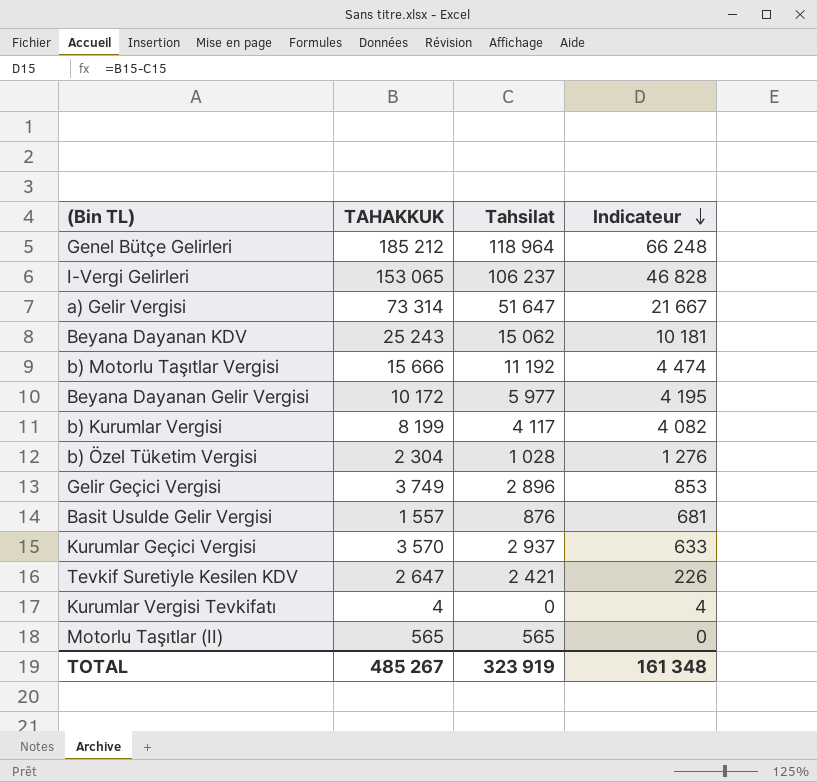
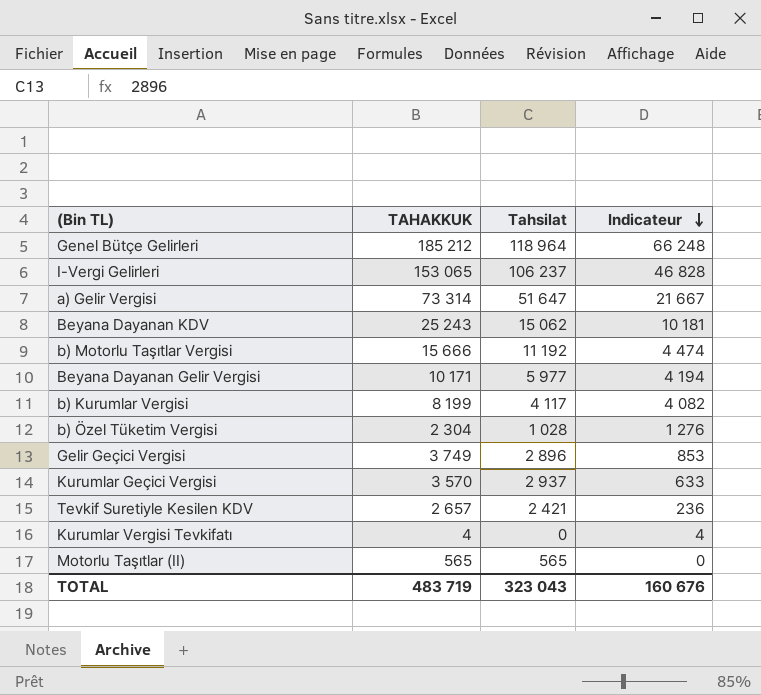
row Basit Usulde Gelir Vergisi: 1 557 | 876 | 681 -> none
Beyana Dayanan Gelir Vergisi | TAHAKKUK: 10 172 -> 10 171
Beyana Dayanan Gelir Vergisi | Indicateur: 4 195 -> 4 194
Tevkif Suretiyle Kesilen KDV | TAHAKKUK: 2 647 -> 2 657
Tevkif Suretiyle Kesilen KDV | Indicateur: 226 -> 236
TOTAL | TAHAKKUK: 485 267 -> 483 719
TOTAL | Tahsilat: 323 919 -> 323 043
TOTAL | Indicateur: 161 348 -> 160 676

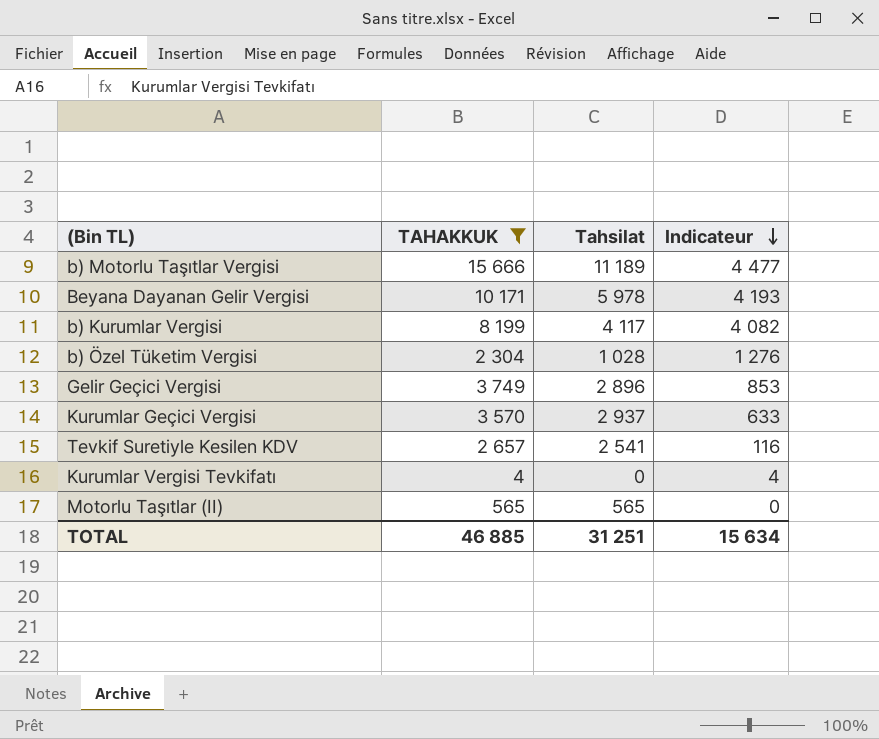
filter: none -> TAHAKKUK <= 15 666
b) Motorlu Taşıtlar Vergisi | Tahsilat: 11 192 -> 11 189
b) Motorlu Taşıtlar Vergisi | Indicateur: 4 474 -> 4 477
Beyana Dayanan Gelir Vergisi | Tahsilat: 5 977 -> 5 978
Beyana Dayanan Gelir Vergisi | Indicateur: 4 194 -> 4 193
Tevkif Suretiyle Kesilen KDV | Tahsilat: 2 421 -> 2 541
Tevkif Suretiyle Kesilen KDV | Indicateur: 236 -> 116
TOTAL | TAHAKKUK: 483 719 -> 46 885
TOTAL | Tahsilat: 323 043 -> 31 251
TOTAL | Indicateur: 160 676 -> 15 634

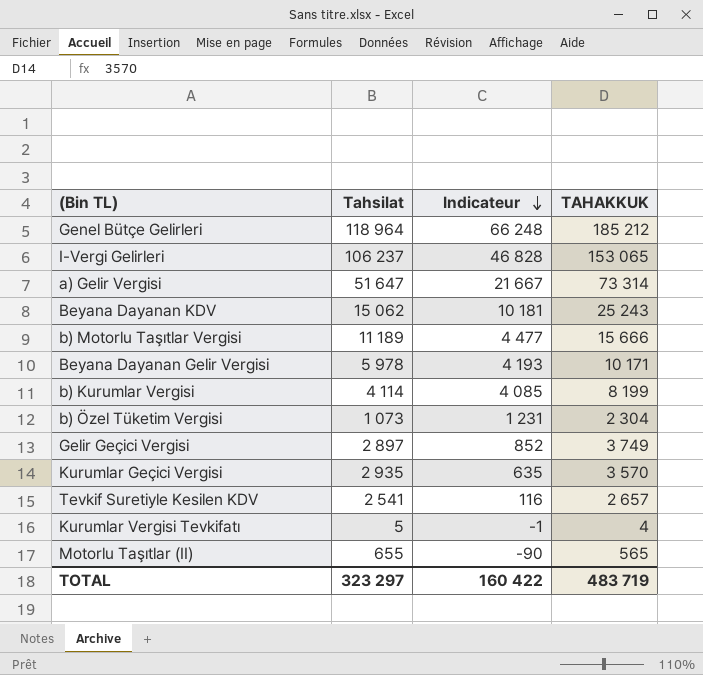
filter: TAHAKKUK <= 15 666 -> none
column TAHAKKUK | position: 2 -> 4
b) Kurumlar Vergisi | Tahsilat: 4 117 -> 4 114
b) Kurumlar Vergisi | Indicateur: 4 082 -> 4 085
b) Özel Tüketim Vergisi | Tahsilat: 1 028 -> 1 073
b) Özel Tüketim Vergisi | Indicateur: 1 276 -> 1 231
Gelir Geçici Vergisi | Tahsilat: 2 896 -> 2 897
Gelir Geçici Vergisi | Indicateur: 853 -> 852
Kurumlar Geçici Vergisi | Tahsilat: 2 937 -> 2 935
Kurumlar Geçici Vergisi | Indicateur: 633 -> 635
Kurumlar Vergisi Tevkifatı | Tahsilat: 0 -> 5
Kurumlar Vergisi Tevkifatı | Indicateur: 4 -> -1
Motorlu Taşıtlar (II) | Tahsilat: 565 -> 655
Motorlu Taşıtlar (II) | Indicateur: 0 -> -90
TOTAL | Tahsilat: 31 251 -> 323 297
TOTAL | Indicateur: 15 634 -> 160 422
TOTAL | TAHAKKUK: 46 885 -> 483 719

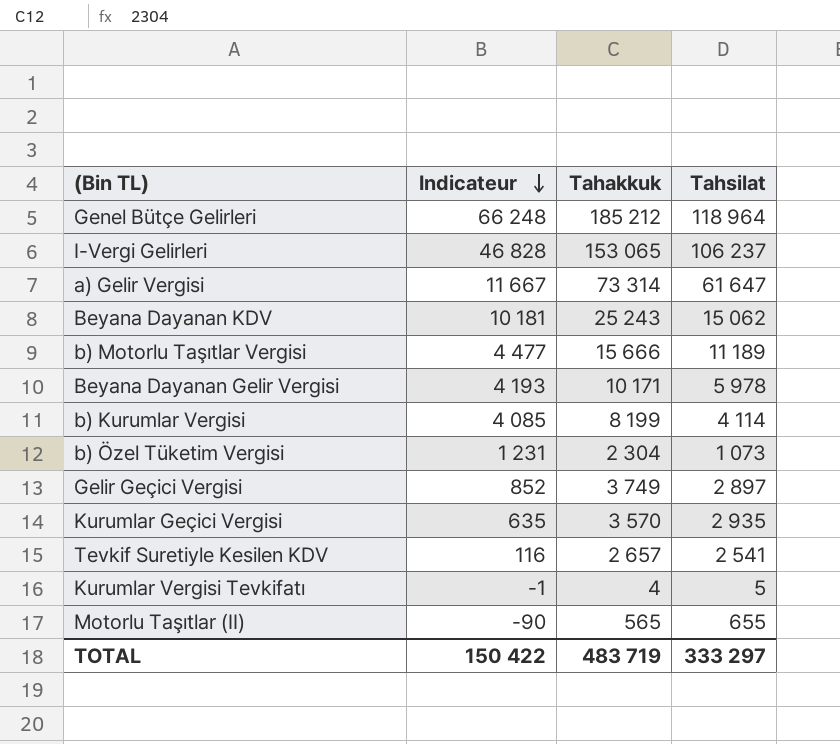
column name: TAHAKKUK -> Tahakkuk
column Tahsilat | position: 2 -> 4
a) Gelir Vergisi | Indicateur: 21 667 -> 11 667
a) Gelir Vergisi | Tahsilat: 51 647 -> 61 647
TOTAL | Indicateur: 160 422 -> 150 422
TOTAL | Tahsilat: 323 297 -> 333 297

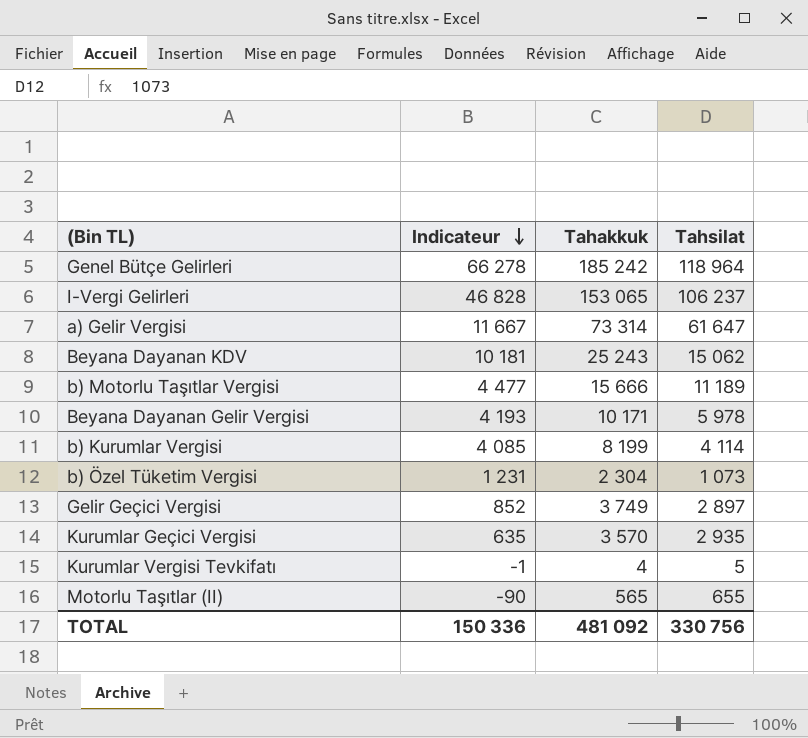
row Tevkif Suretiyle Kesilen KDV: 116 | 2 657 | 2 541 -> none
Genel Bütçe Gelirleri | Indicateur: 66 248 -> 66 278
Genel Bütçe Gelirleri | Tahakkuk: 185 212 -> 185 242
TOTAL | Indicateur: 150 422 -> 150 336
TOTAL | Tahakkuk: 483 719 -> 481 092
TOTAL | Tahsilat: 333 297 -> 330 756

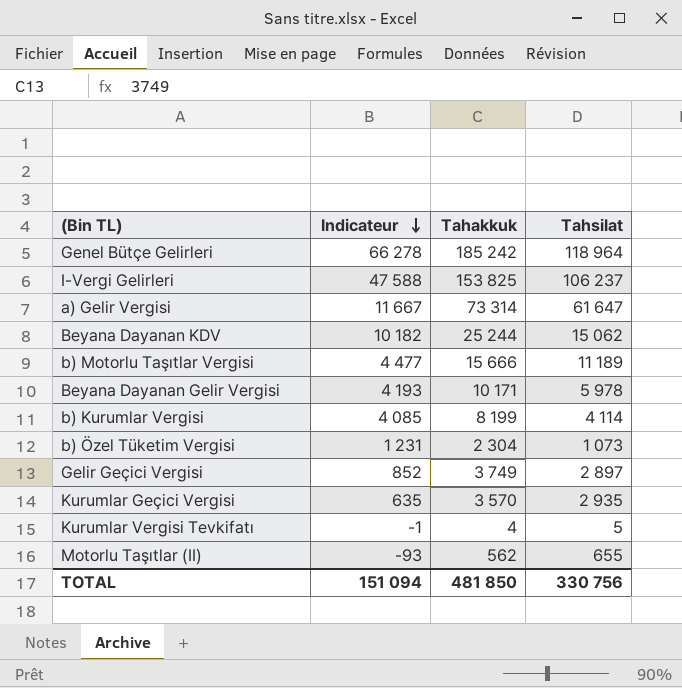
I-Vergi Gelirleri | Indicateur: 46 828 -> 47 588
I-Vergi Gelirleri | Tahakkuk: 153 065 -> 153 825
Beyana Dayanan KDV | Indicateur: 10 181 -> 10 182
Beyana Dayanan KDV | Tahakkuk: 25 243 -> 25 244
Motorlu Taşıtlar (II) | Indicateur: -90 -> -93
Motorlu Taşıtlar (II) | Tahakkuk: 565 -> 562
TOTAL | Indicateur: 150 336 -> 151 094
TOTAL | Tahakkuk: 481 092 -> 481 850

